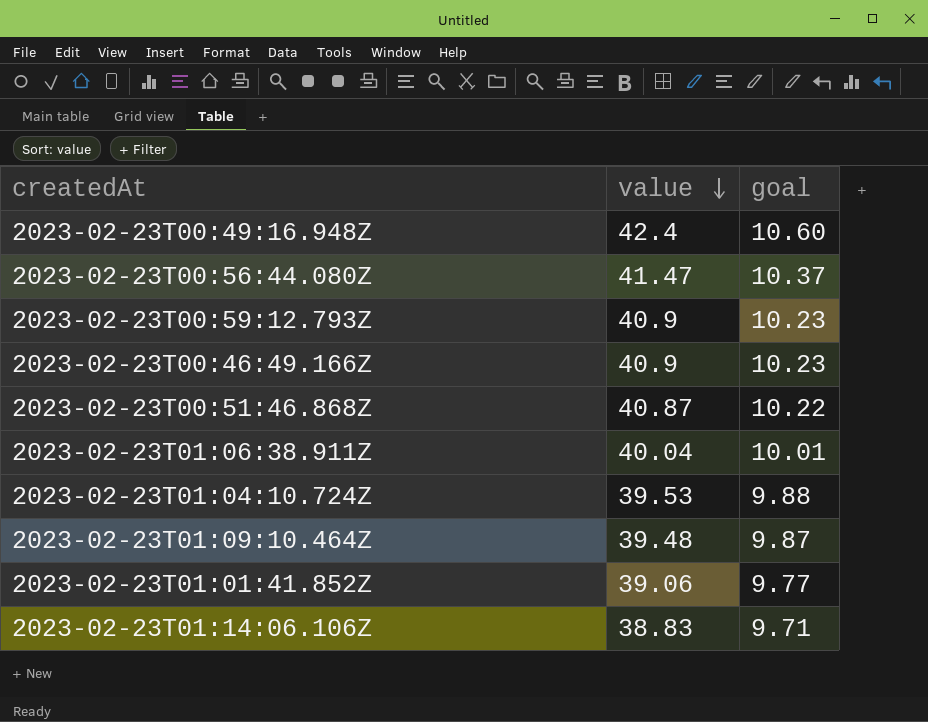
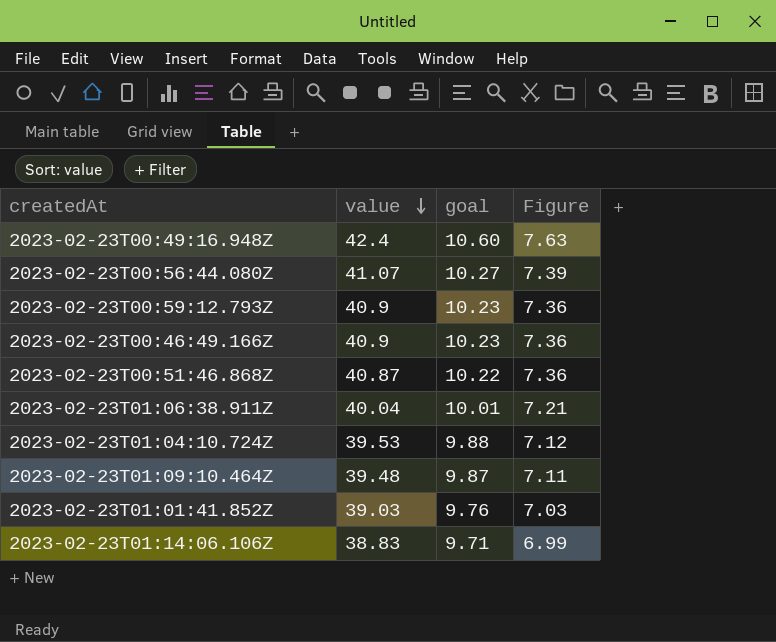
column Figure | formula: none -> [value] * 0.18
2023-02-23T00:56:44.080Z | value: 41.47 -> 41.07
2023-02-23T00:56:44.080Z | goal: 10.37 -> 10.27
2023-02-23T01:01:41.852Z | value: 39.06 -> 39.03
2023-02-23T01:01:41.852Z | goal: 9.77 -> 9.76

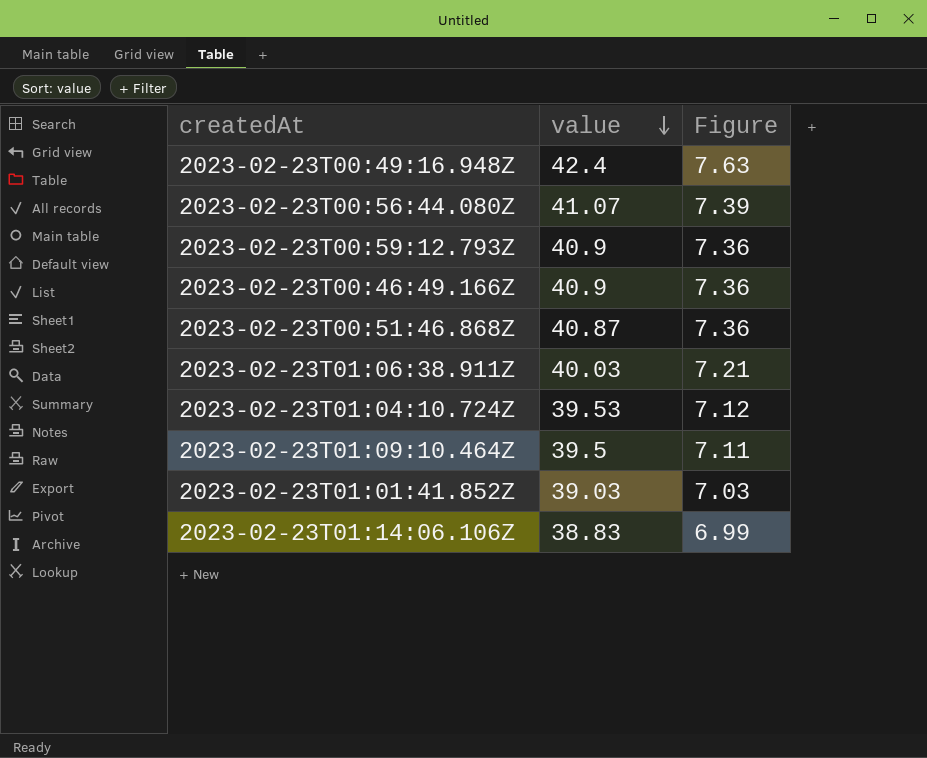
column goal | formula: [value] * 0.25 -> none
2023-02-23T01:06:38.911Z | value: 40.04 -> 40.03
2023-02-23T01:09:10.464Z | value: 39.48 -> 39.5

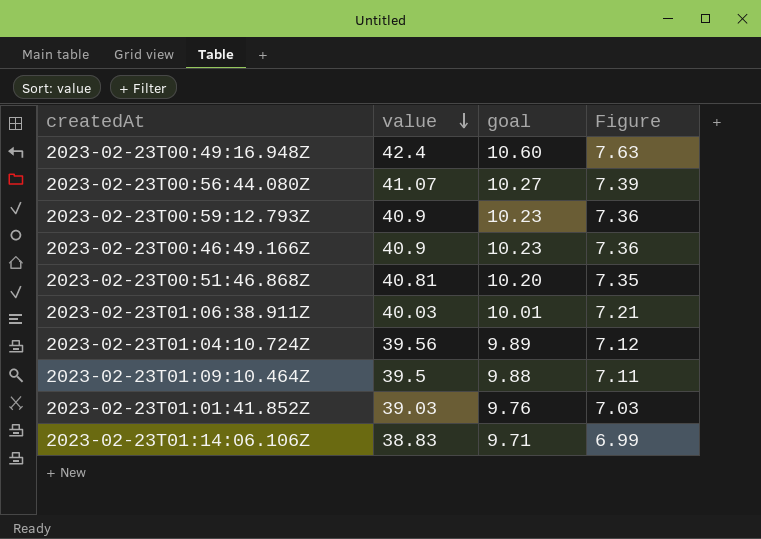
column goal | formula: none -> [value] * 0.25
2023-02-23T00:51:46.868Z | value: 40.87 -> 40.81
2023-02-23T00:51:46.868Z | Figure: 7.36 -> 7.35
2023-02-23T01:04:10.724Z | value: 39.53 -> 39.56

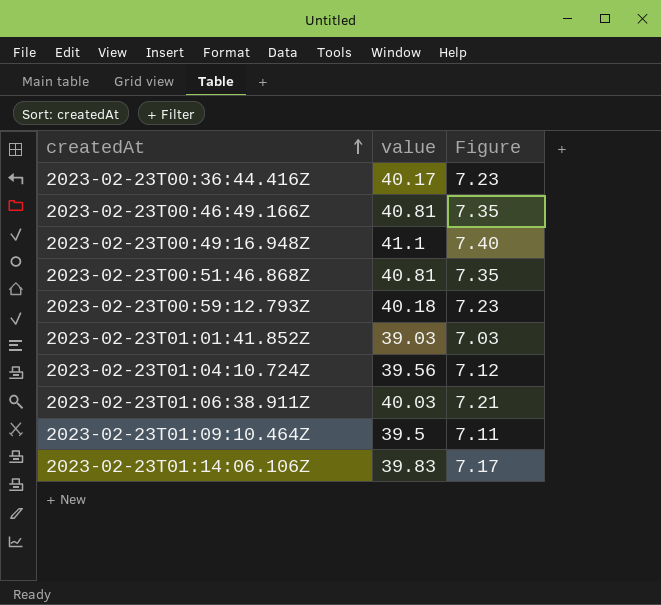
row order: value descending -> createdAt ascending
column goal | formula: [value] * 0.25 -> none
row 2023-02-23T00:56:44.080Z: 41.07 | 10.27 | 7.39 -> none
row 2023-02-23T00:36:44.416Z: none -> 40.17 | 7.23
2023-02-23T00:46:49.166Z | value: 40.9 -> 40.81
2023-02-23T00:46:49.166Z | Figure: 7.36 -> 7.35
2023-02-23T00:49:16.948Z | value: 42.4 -> 41.1
2023-02-23T00:49:16.948Z | Figure: 7.63 -> 7.40
2023-02-23T00:59:12.793Z | value: 40.9 -> 40.18
2023-02-23T00:59:12.793Z | Figure: 7.36 -> 7.23
2023-02-23T01:14:06.106Z | value: 38.83 -> 39.83
2023-02-23T01:14:06.106Z | Figure: 6.99 -> 7.17

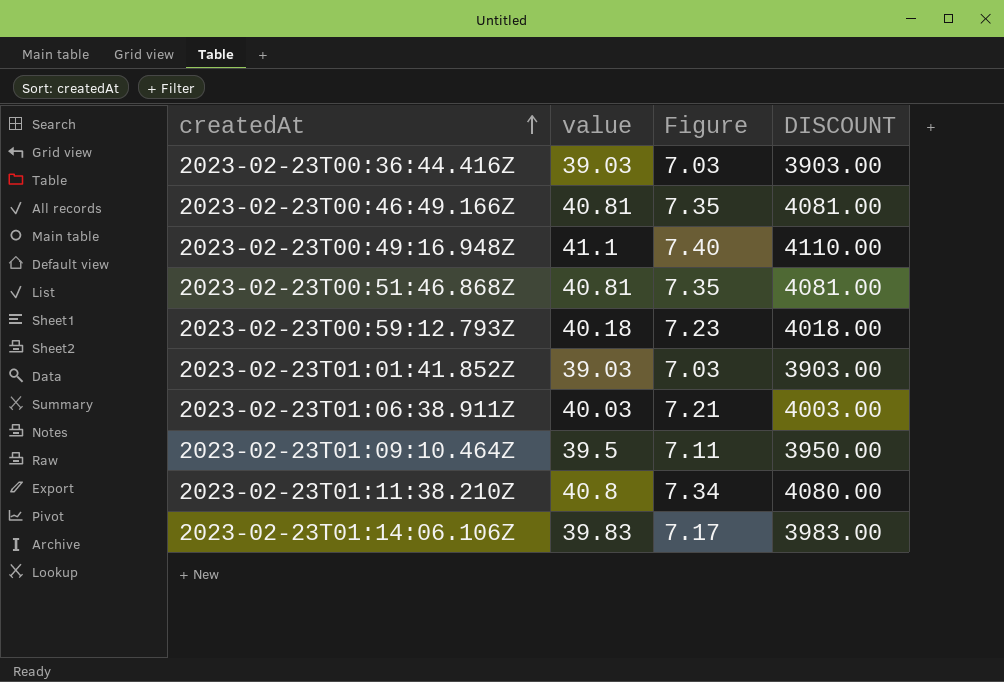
column DISCOUNT | formula: none -> [value] * 100
row 2023-02-23T01:04:10.724Z: 39.56 | 7.12 -> none
2023-02-23T00:36:44.416Z | value: 40.17 -> 39.03
2023-02-23T00:36:44.416Z | Figure: 7.23 -> 7.03
row 2023-02-23T01:11:38.210Z: none -> 40.8 | 7.34 | 4080.00

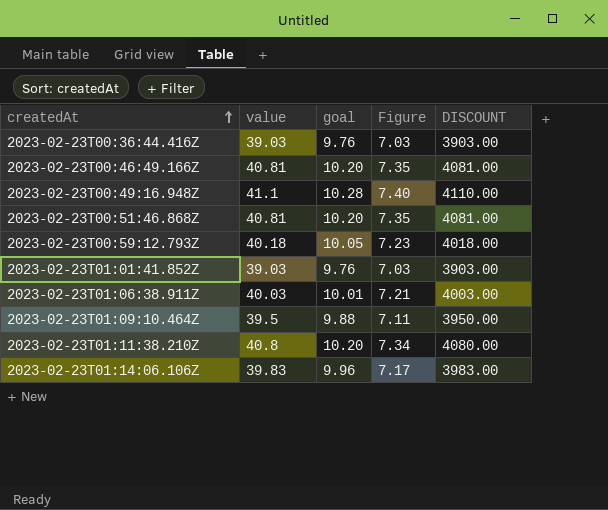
column goal | formula: none -> [value] * 0.25

